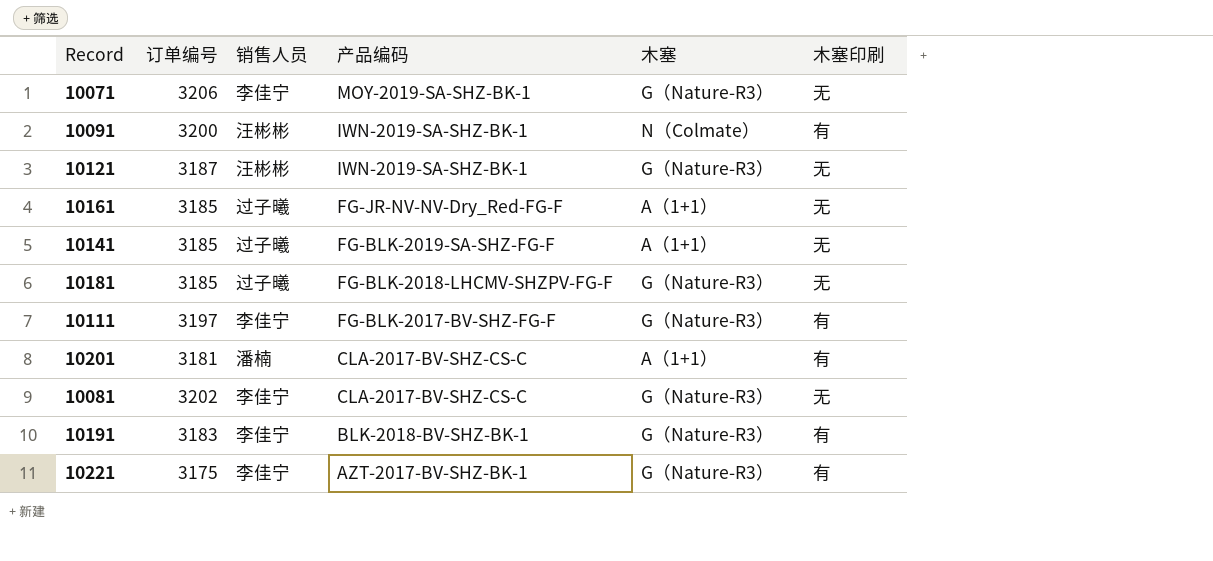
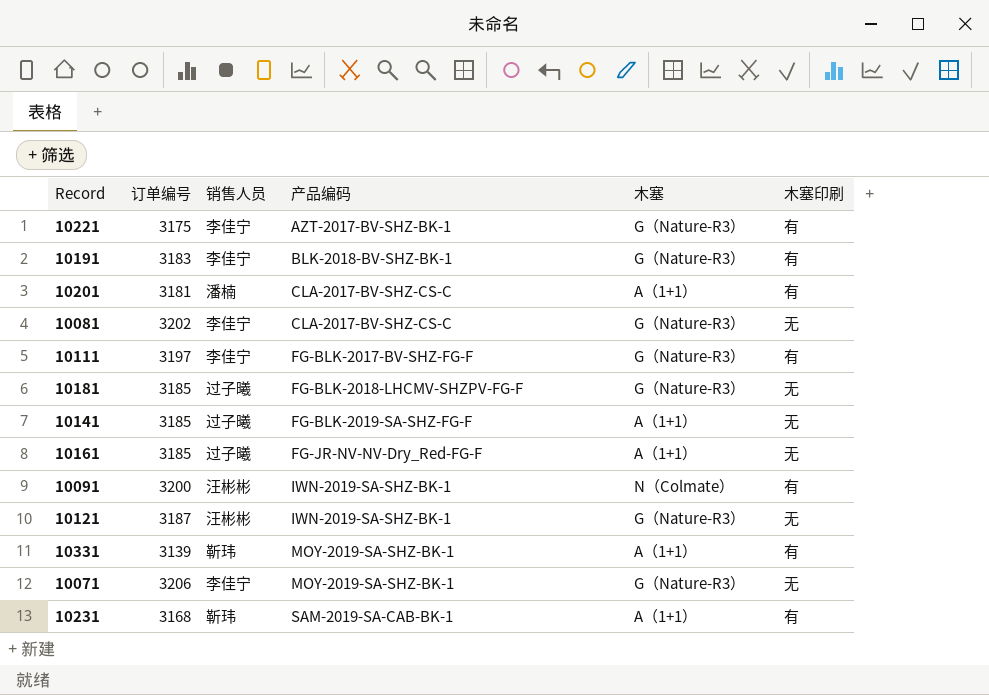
row order: 产品编码 descending -> 产品编码 ascending
row 10331: none -> 3139 | 靳玮 | MOY-2019-SA-SHZ-BK-1 | A（1+1） | 有
row 10231: none -> 3168 | 靳玮 | SAM-2019-SA-CAB-BK-1 | A（1+1） | 有

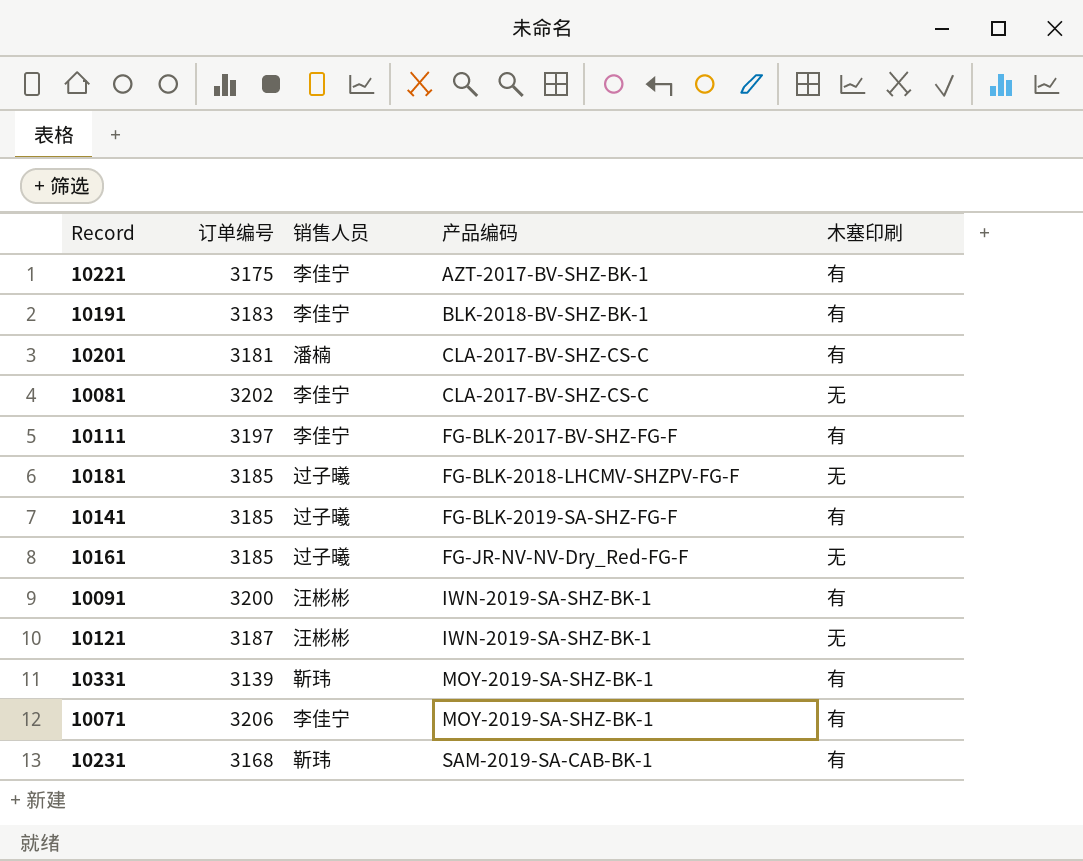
column 木塞 | position: 5 -> none
10141 | 木塞印刷: 无 -> 有
10071 | 木塞印刷: 无 -> 有

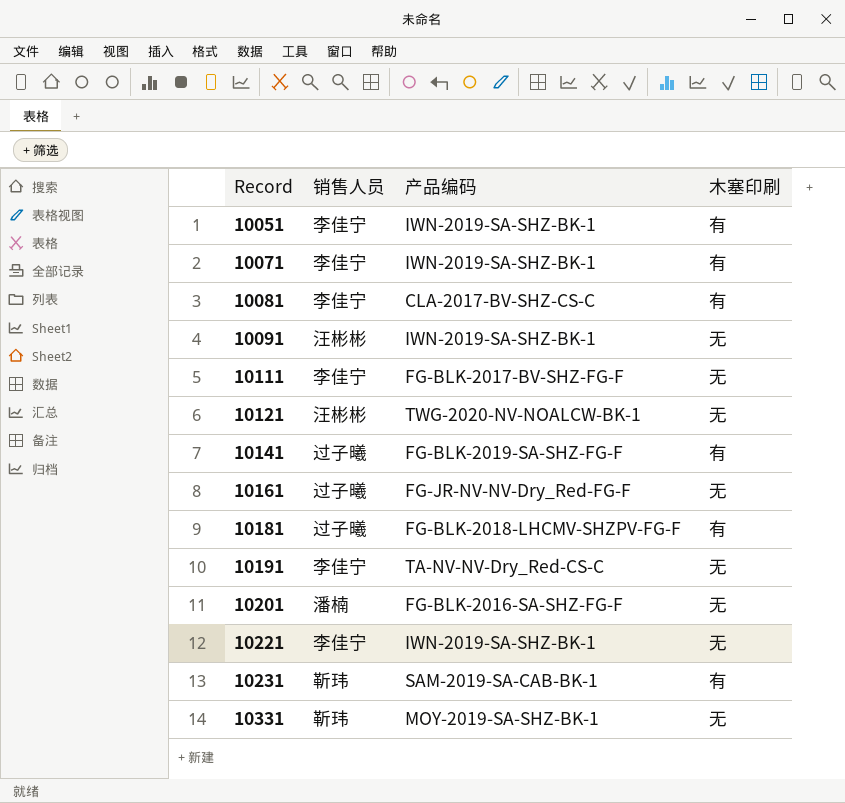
row order: 产品编码 ascending -> Record ascending
column 订单编号 | position: 2 -> none
row 10051: none -> 李佳宁 | IWN-2019-SA-SHZ-BK-1 | 有
10071 | 产品编码: MOY-2019-SA-SHZ-BK-1 -> IWN-2019-SA-SHZ-BK-1
10081 | 木塞印刷: 无 -> 有
10091 | 木塞印刷: 有 -> 无
10111 | 木塞印刷: 有 -> 无
10121 | 产品编码: IWN-2019-SA-SHZ-BK-1 -> TWG-2020-NV-NOALCW-BK-1
10181 | 木塞印刷: 无 -> 有
10191 | 产品编码: BLK-2018-BV-SHZ-BK-1 -> TA-NV-NV-Dry_Red-CS-C
10191 | 木塞印刷: 有 -> 无
10201 | 产品编码: CLA-2017-BV-SHZ-CS-C -> FG-BLK-2016-SA-SHZ-FG-F
10201 | 木塞印刷: 有 -> 无
10221 | 产品编码: AZT-2017-BV-SHZ-BK-1 -> IWN-2019-SA-SHZ-BK-1
10221 | 木塞印刷: 有 -> 无
10331 | 木塞印刷: 有 -> 无

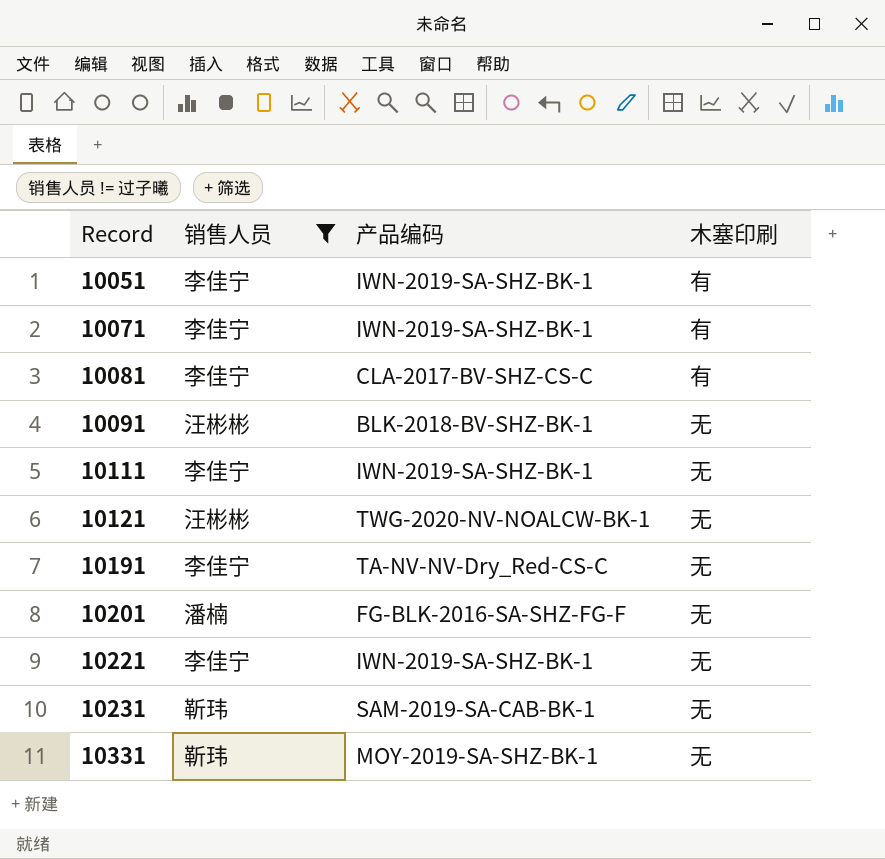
filter: none -> 销售人员 != 过子曦
10091 | 产品编码: IWN-2019-SA-SHZ-BK-1 -> BLK-2018-BV-SHZ-BK-1
10111 | 产品编码: FG-BLK-2017-BV-SHZ-FG-F -> IWN-2019-SA-SHZ-BK-1
10231 | 木塞印刷: 有 -> 无

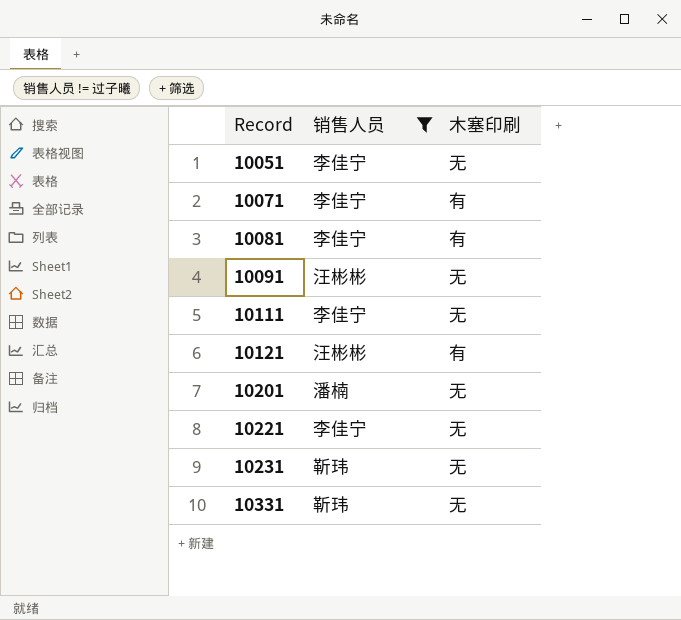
column 产品编码 | position: 3 -> none
row 10191: 李佳宁 | TA-NV-NV-Dry_Red-CS-C | 无 -> none
10051 | 木塞印刷: 有 -> 无
10121 | 木塞印刷: 无 -> 有

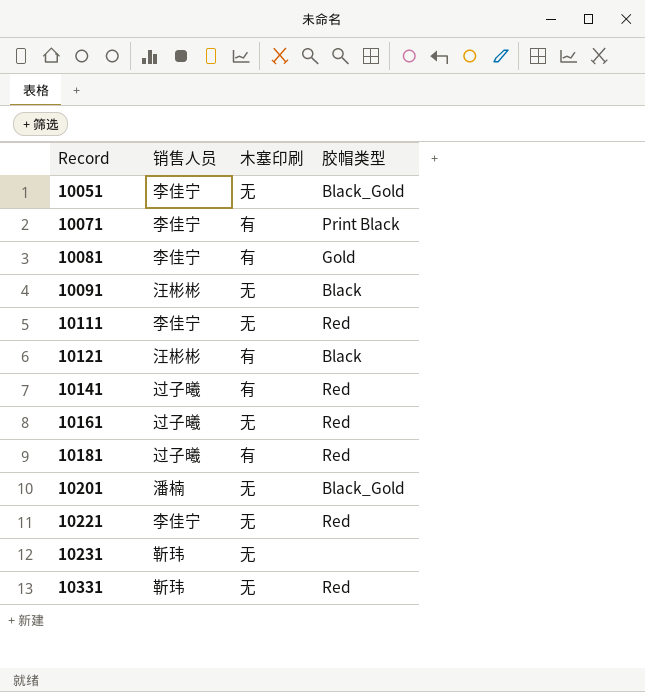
filter: 销售人员 != 过子曦 -> none
column 胶帽类型 | position: none -> 4

